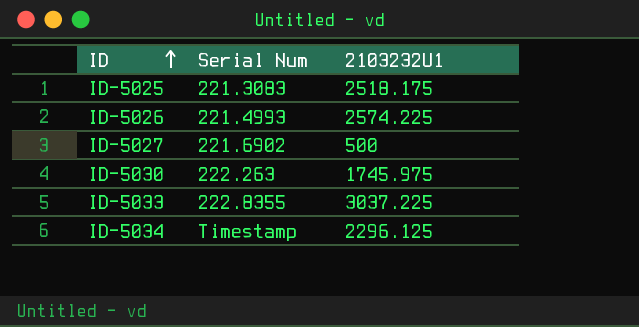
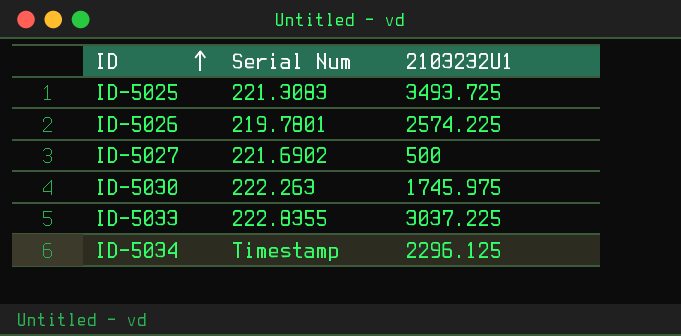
ID-5025 | 2103232U1: 2518.175 -> 3493.725
ID-5026 | Serial Num: 221.4993 -> 219.7801

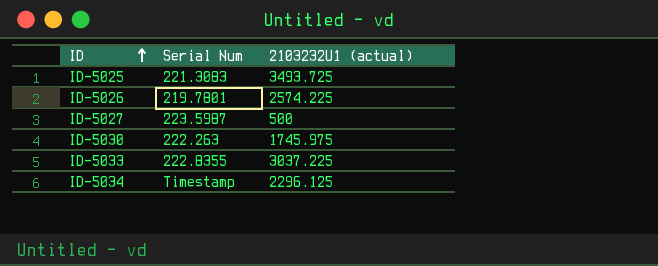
column name: 2103232U1 -> 2103232U1 (actual)
ID-5027 | Serial Num: 221.6902 -> 223.5987

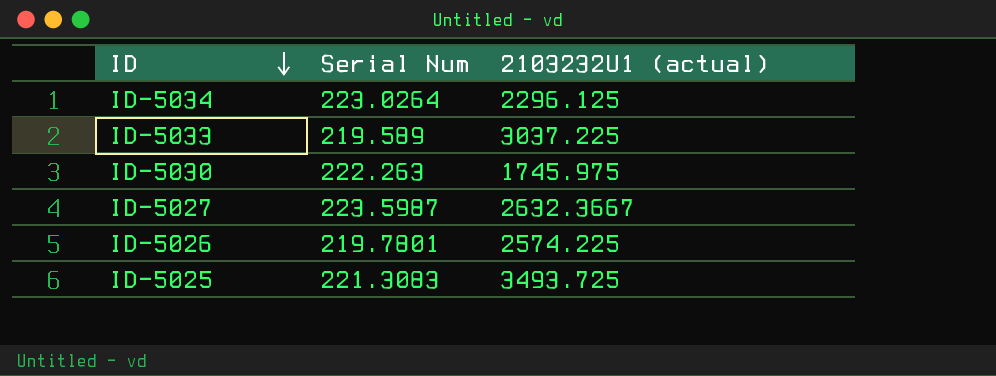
row order: ID ascending -> ID descending
ID-5034 | Serial Num: Timestamp -> 223.0264
ID-5033 | Serial Num: 222.8355 -> 219.589
ID-5027 | 2103232U1 (actual): 500 -> 2632.3667

